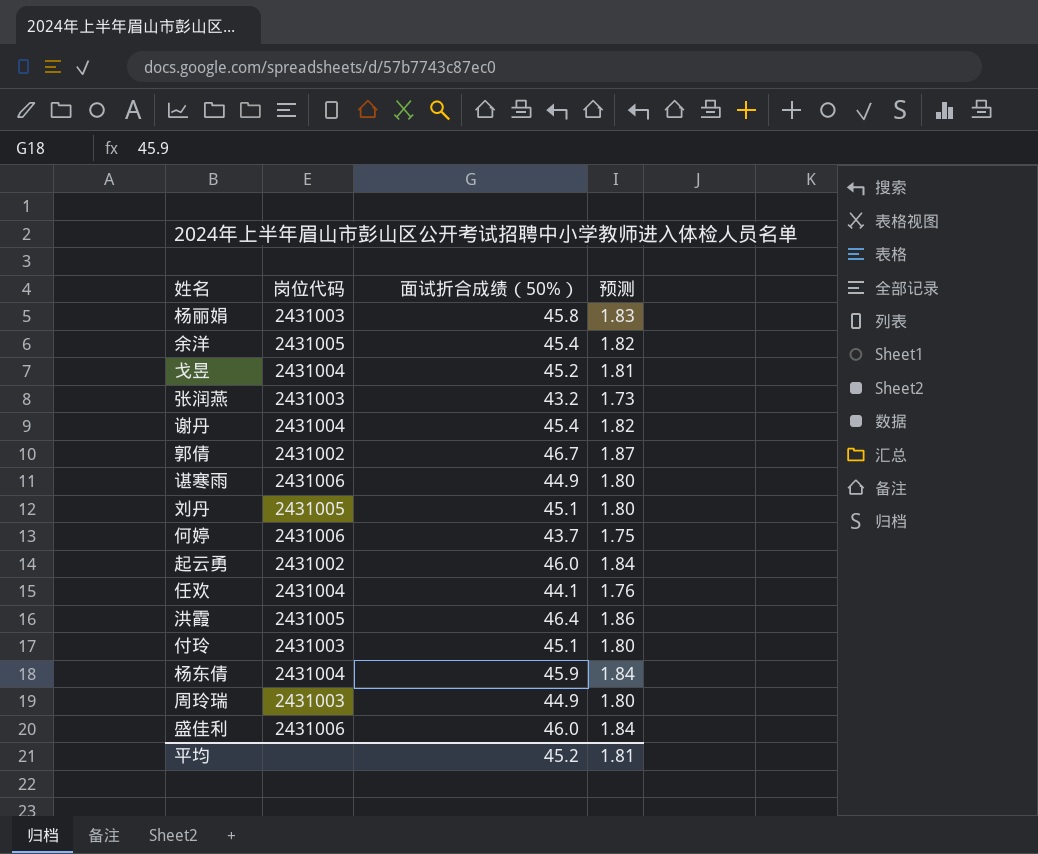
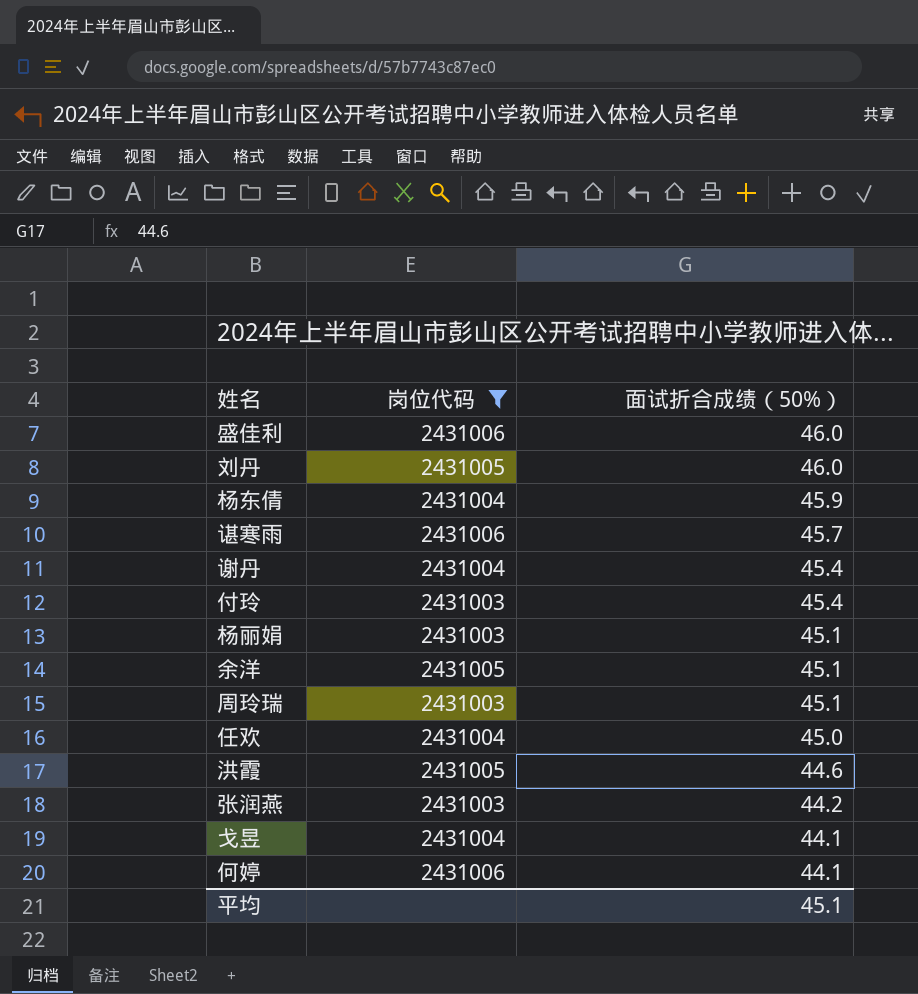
filter: none -> 岗位代码 != 2431002
row order: none -> 面试折合成绩（50%） descending
column 预测 | formula: [面试折合成绩（50%）] * 0.04 -> none
刘丹 | 面试折合成绩（50%）: 45.1 -> 46.0
谌寒雨 | 面试折合成绩（50%）: 44.9 -> 45.7
付玲 | 面试折合成绩（50%）: 45.1 -> 45.4
杨丽娟 | 面试折合成绩（50%）: 45.8 -> 45.1
余洋 | 面试折合成绩（50%）: 45.4 -> 45.1
周玲瑞 | 面试折合成绩（50%）: 44.9 -> 45.1
任欢 | 面试折合成绩（50%）: 44.1 -> 45.0
洪霞 | 面试折合成绩（50%）: 46.4 -> 44.6
张润燕 | 面试折合成绩（50%）: 43.2 -> 44.2
戈昱 | 面试折合成绩（50%）: 45.2 -> 44.1
何婷 | 面试折合成绩（50%）: 43.7 -> 44.1
平均 | 面试折合成绩（50%）: 45.2 -> 45.1

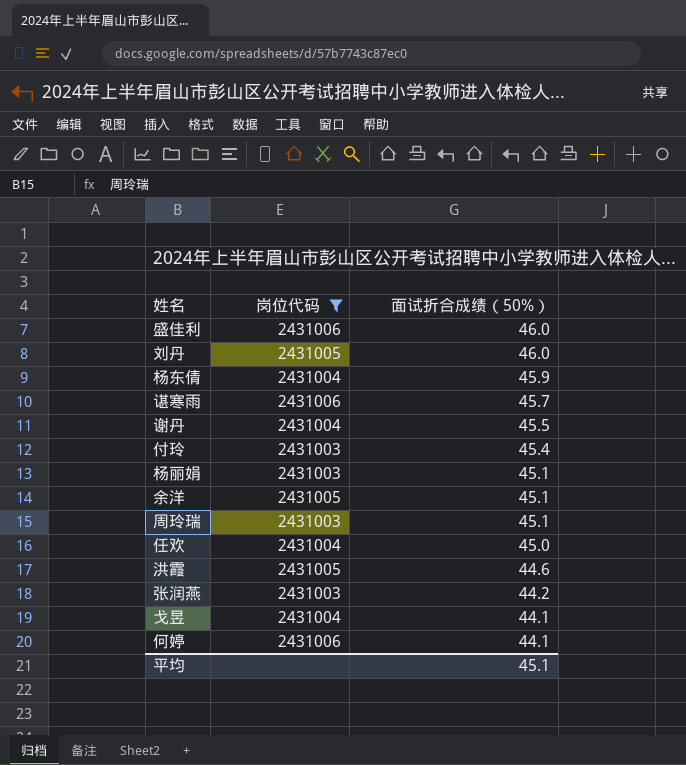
谢丹 | 面试折合成绩（50%）: 45.4 -> 45.5

